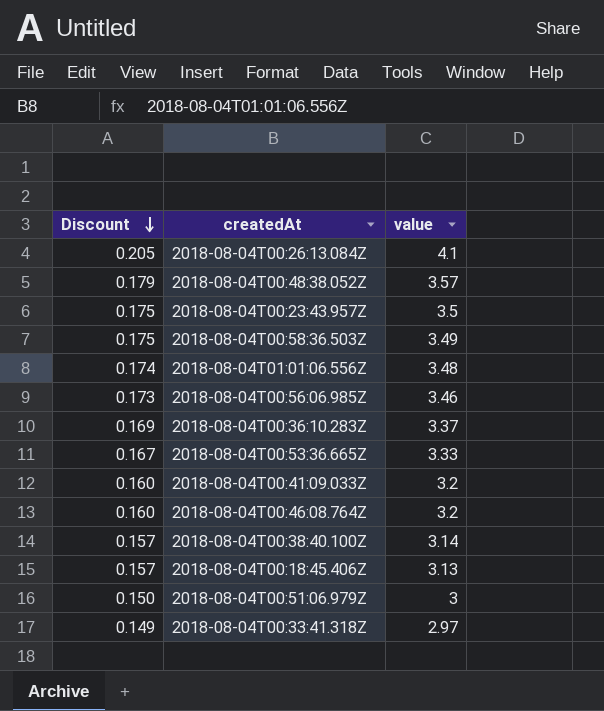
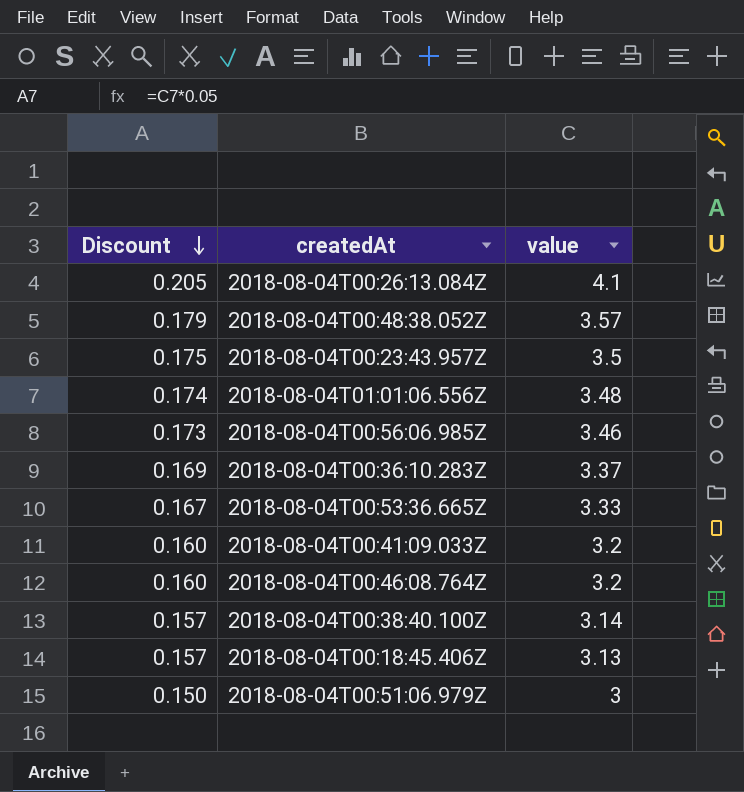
row 2018-08-04T00:58:36.503Z: 0.175 | 3.49 -> none
row 2018-08-04T00:33:41.318Z: 0.149 | 2.97 -> none

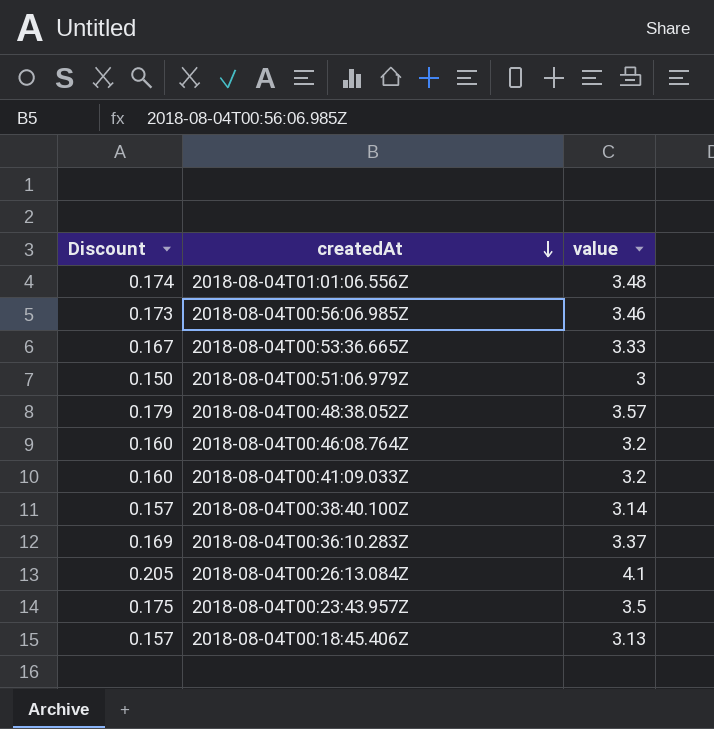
row order: Discount descending -> createdAt descending

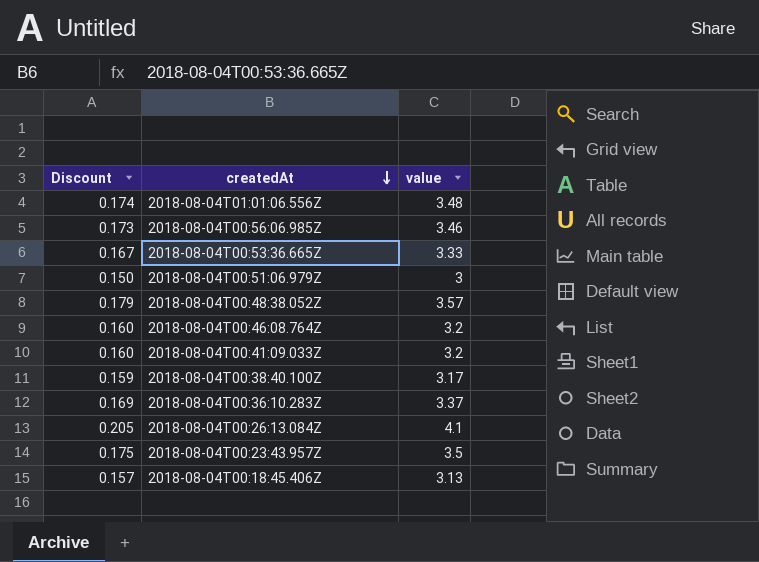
2018-08-04T00:38:40.100Z | Discount: 0.157 -> 0.159
2018-08-04T00:38:40.100Z | value: 3.14 -> 3.17

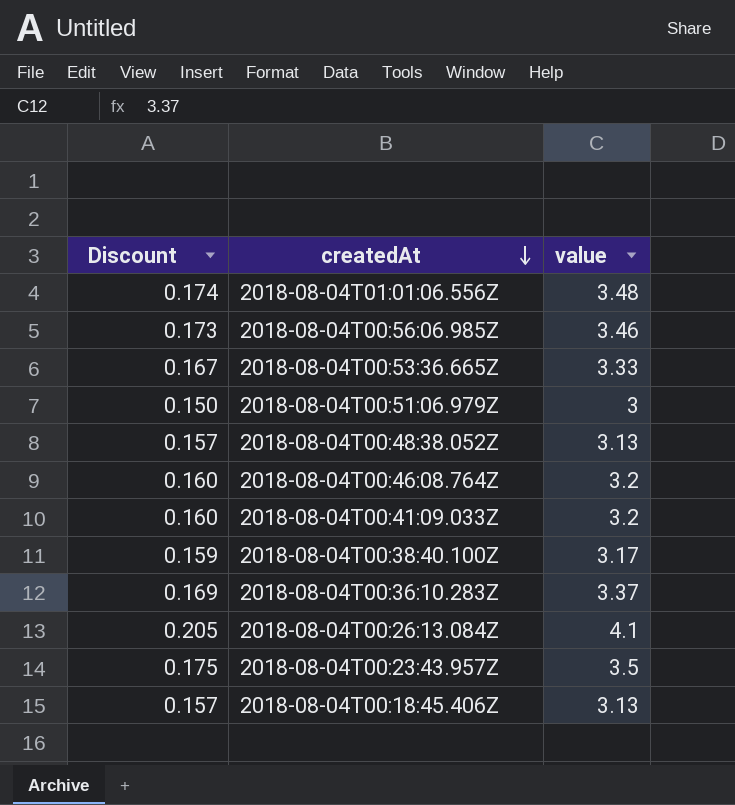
2018-08-04T00:48:38.052Z | Discount: 0.179 -> 0.157
2018-08-04T00:48:38.052Z | value: 3.57 -> 3.13

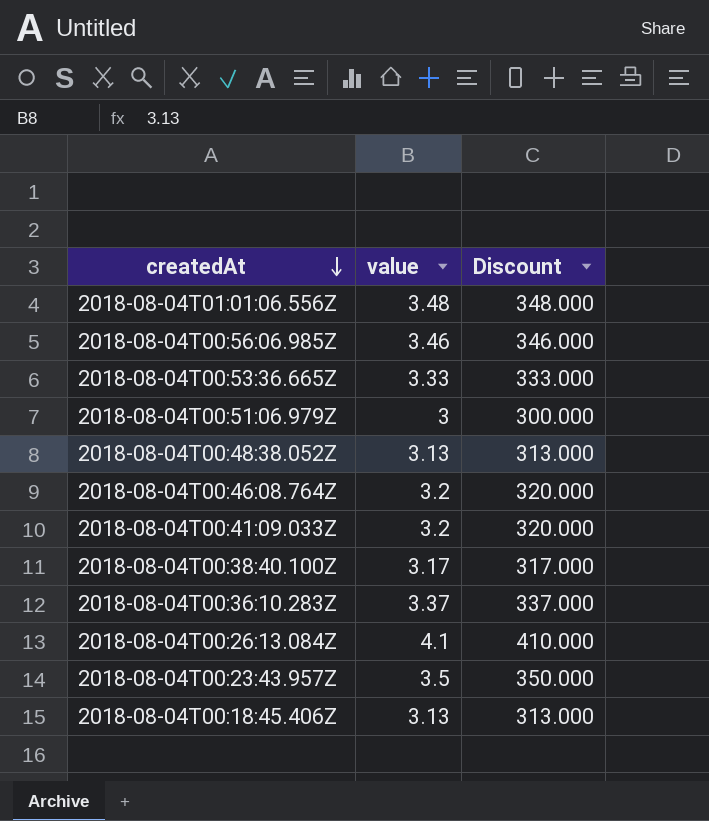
column Discount | formula: [value] * 0.05 -> [value] * 100
column Discount | position: 1 -> 3

